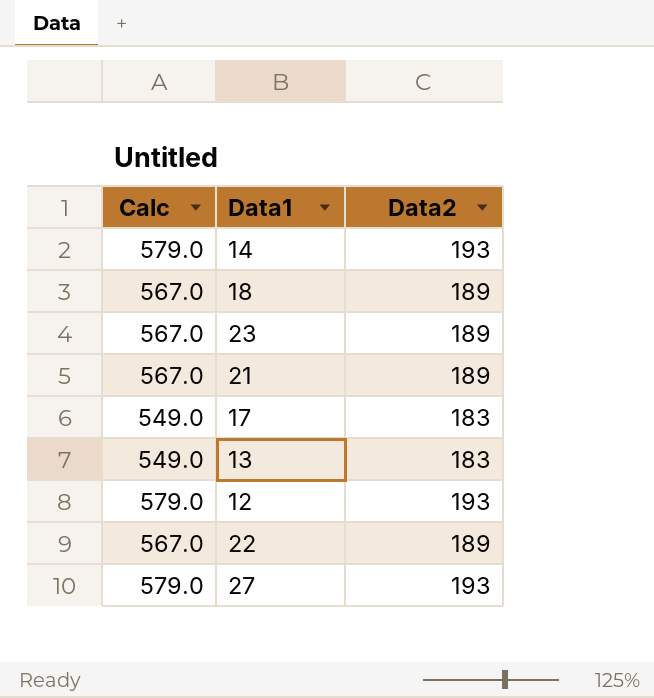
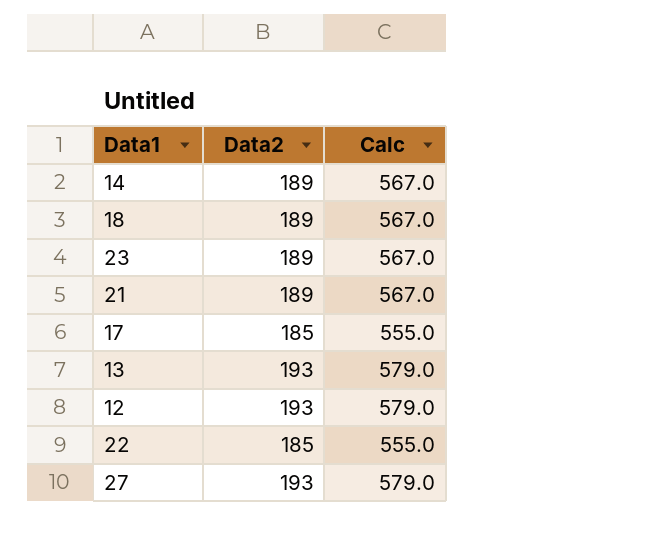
column Calc | position: 1 -> 3
14 | Data2: 193 -> 189
14 | Calc: 579.0 -> 567.0
17 | Data2: 183 -> 185
17 | Calc: 549.0 -> 555.0
13 | Data2: 183 -> 193
13 | Calc: 549.0 -> 579.0
22 | Data2: 189 -> 185
22 | Calc: 567.0 -> 555.0

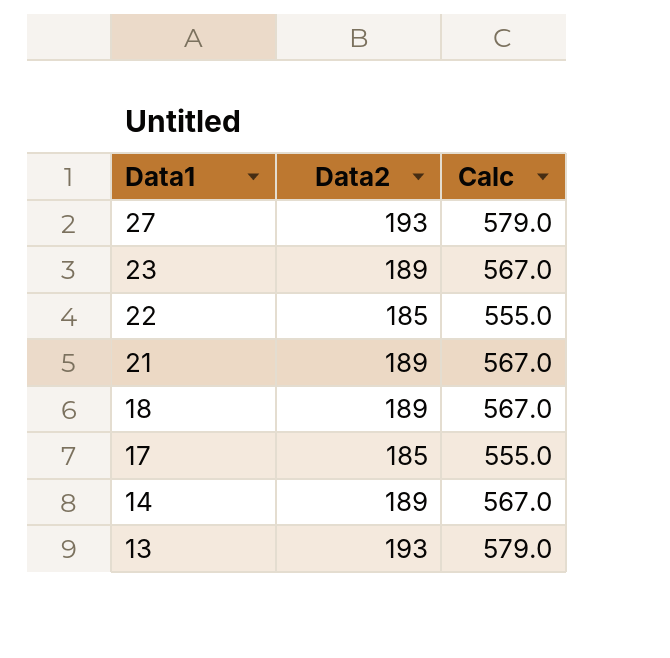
row order: none -> Data1 descending
row 12: 193 | 579.0 -> none

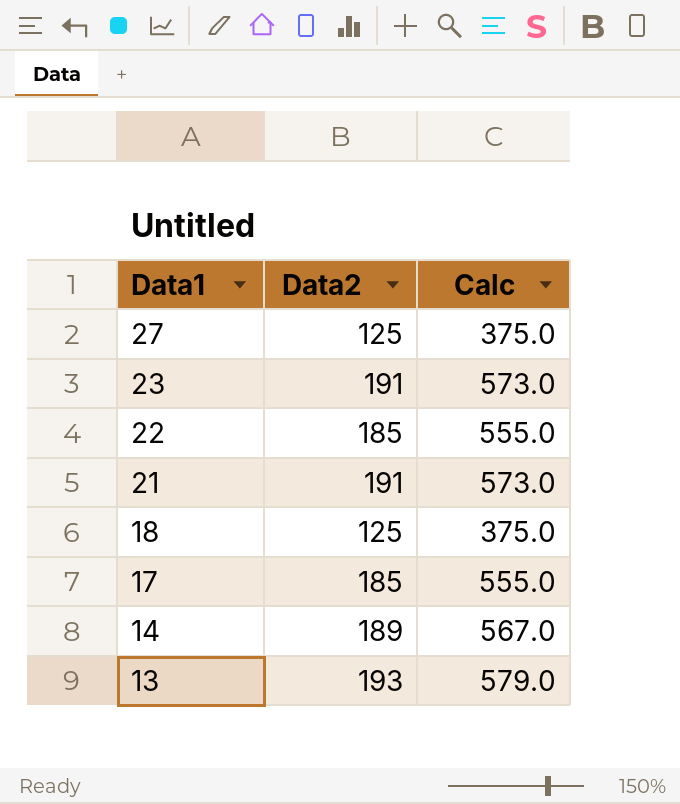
27 | Data2: 193 -> 125
27 | Calc: 579.0 -> 375.0
23 | Data2: 189 -> 191
23 | Calc: 567.0 -> 573.0
21 | Data2: 189 -> 191
21 | Calc: 567.0 -> 573.0
18 | Data2: 189 -> 125
18 | Calc: 567.0 -> 375.0

